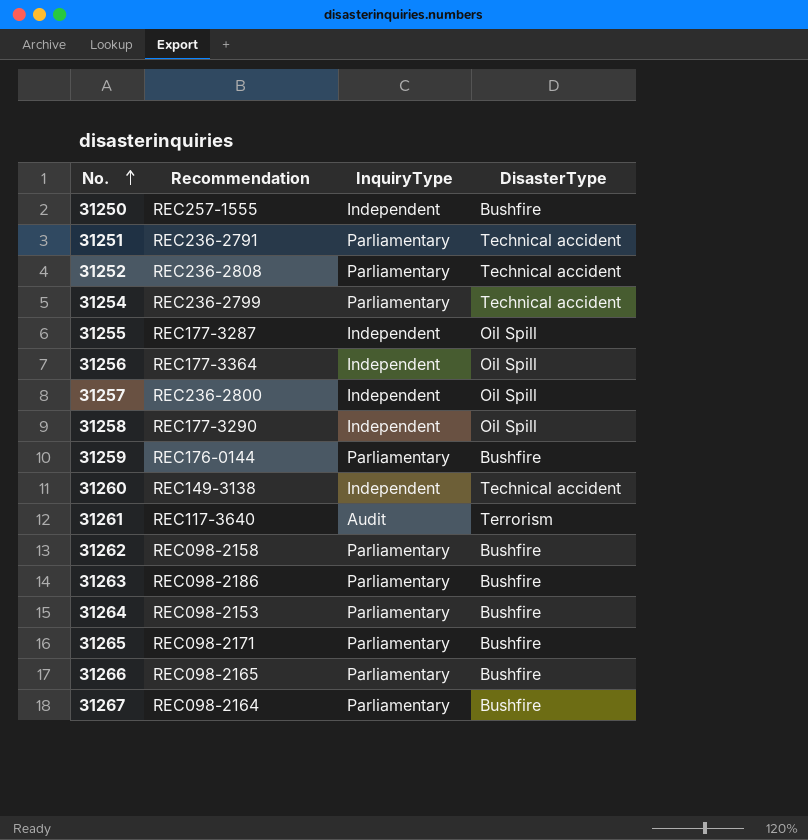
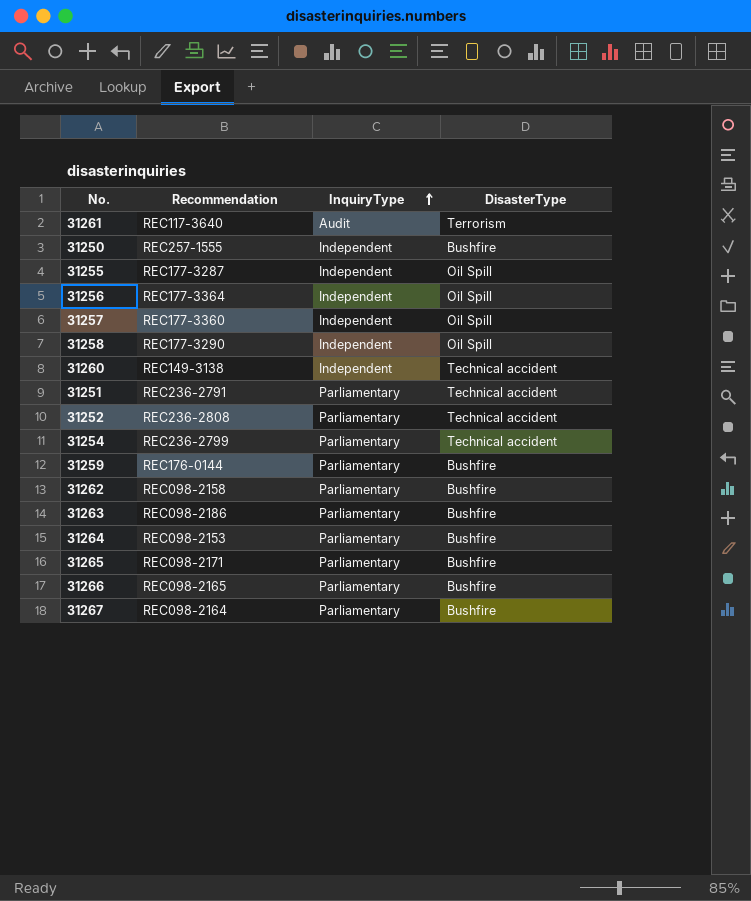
row order: No. ascending -> InquiryType ascending
31257 | Recommendation: REC236-2800 -> REC177-3360

